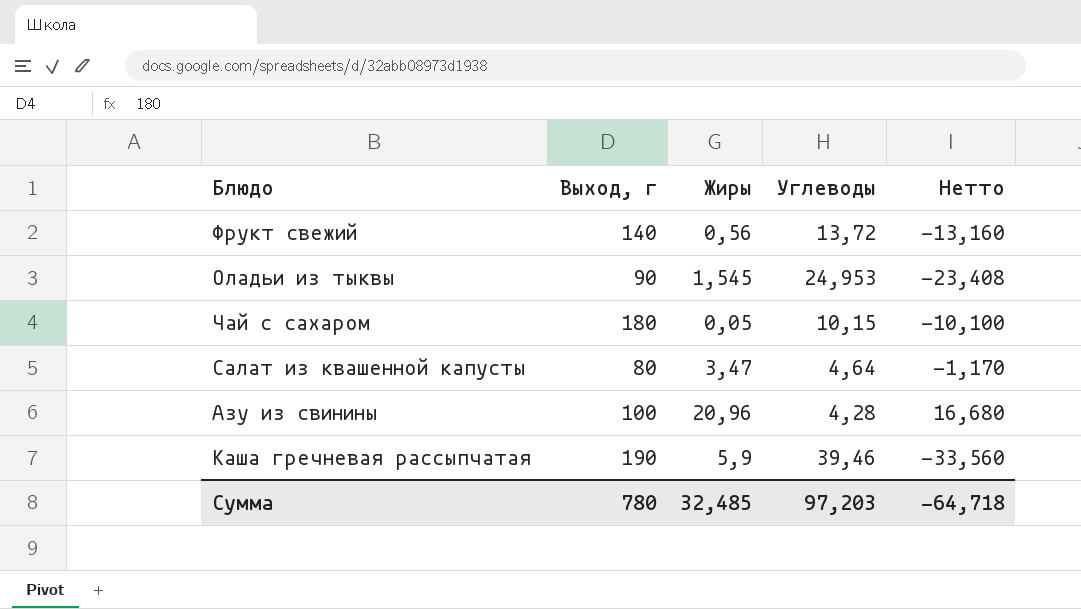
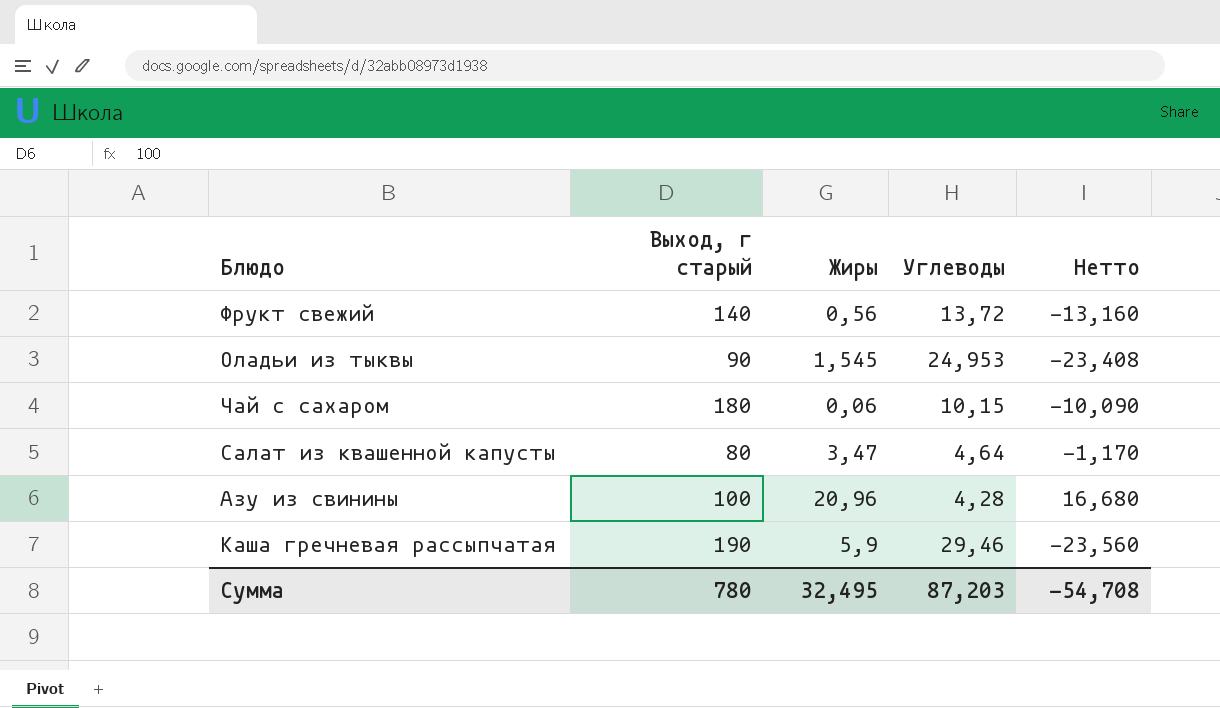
column name: Выход, г -> Выход, г старый
Чай с сахаром | Жиры: 0,05 -> 0,06
Чай с сахаром | Нетто: -10,100 -> -10,090
Каша гречневая рассыпчатая | Углеводы: 39,46 -> 29,46
Каша гречневая рассыпчатая | Нетто: -33,560 -> -23,560
Сумма | Жиры: 32,485 -> 32,495
Сумма | Углеводы: 97,203 -> 87,203
Сумма | Нетто: -64,718 -> -54,708

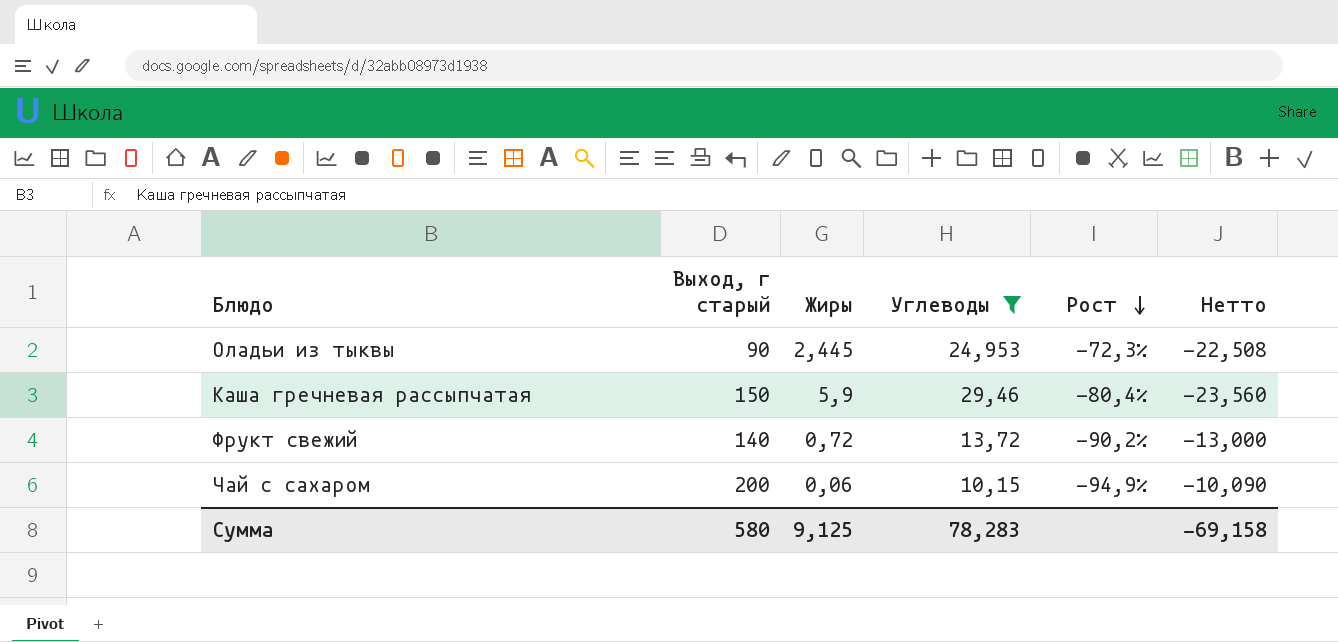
filter: none -> Углеводы >= 10,15
row order: none -> Рост descending
column Рост | formula: none -> ([Углеводы] - [Выход, г старый]) / [Выход, г старый]
Оладьи из тыквы | Жиры: 1,545 -> 2,445
Оладьи из тыквы | Нетто: -23,408 -> -22,508
Каша гречневая рассыпчатая | Выход, г старый: 190 -> 150
Фрукт свежий | Жиры: 0,56 -> 0,72
Фрукт свежий | Нетто: -13,160 -> -13,000
Чай с сахаром | Выход, г старый: 180 -> 200
Сумма | Выход, г старый: 780 -> 580
Сумма | Жиры: 32,495 -> 9,125
Сумма | Углеводы: 87,203 -> 78,283
Сумма | Нетто: -54,708 -> -69,158

